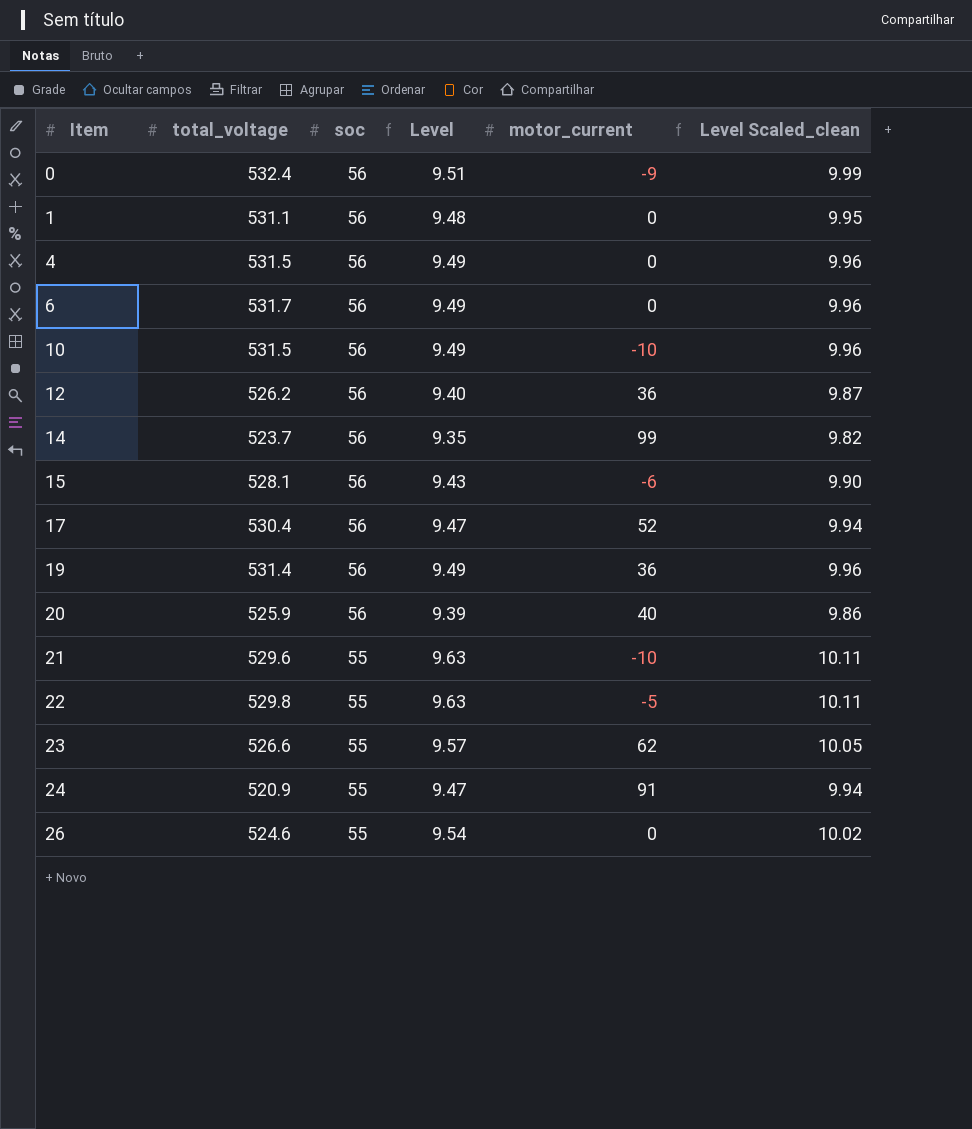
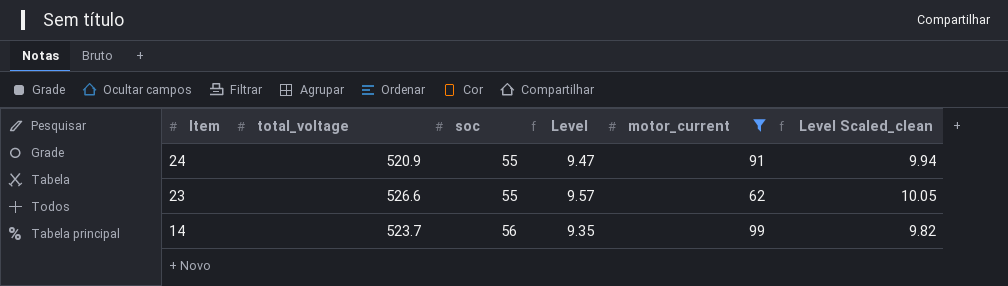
filter: none -> motor_current >= 62
row order: Item ascending -> Item descending

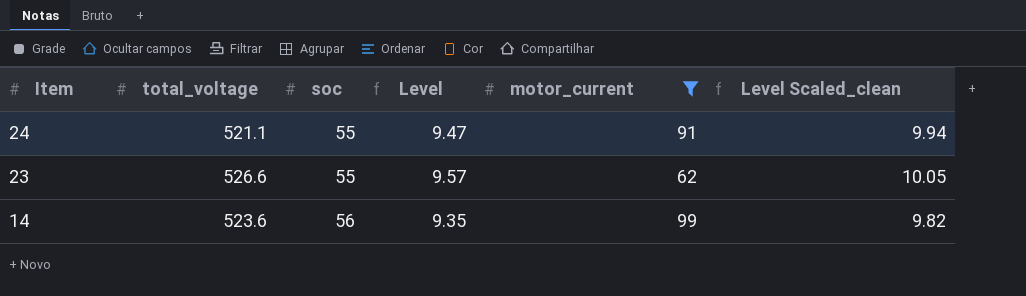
24 | total_voltage: 520.9 -> 521.1
14 | total_voltage: 523.7 -> 523.6

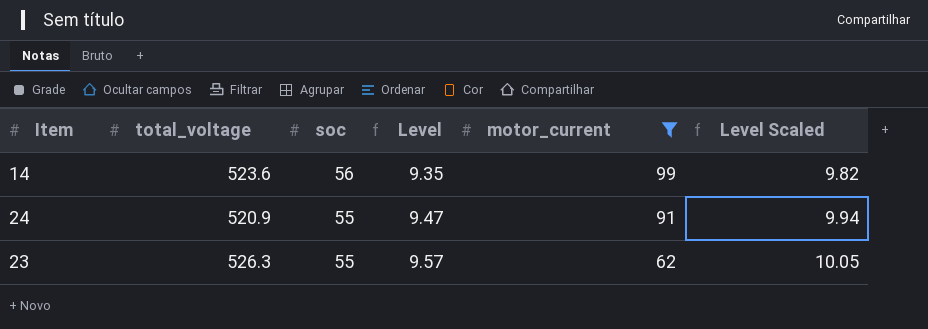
row order: Item descending -> soc descending
column name: Level Scaled_clean -> Level Scaled
24 | total_voltage: 521.1 -> 520.9
23 | total_voltage: 526.6 -> 526.3

